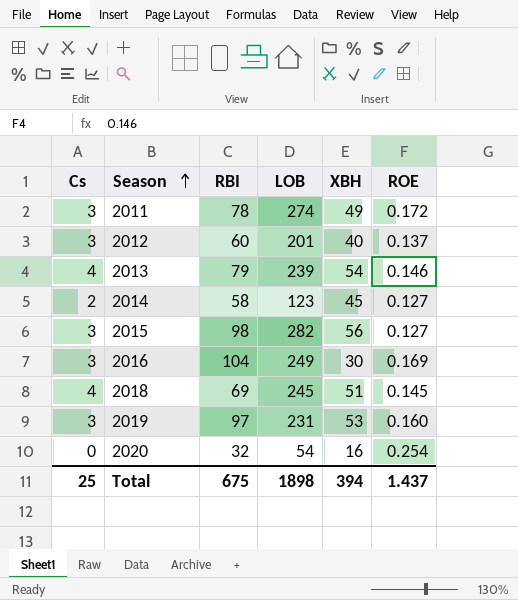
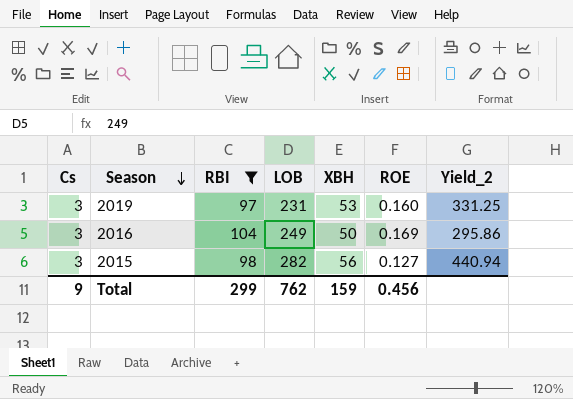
filter: none -> RBI >= 97
row order: Season ascending -> Season descending
column Yield_2 | formula: none -> [XBH] / [ROE]
2016 | XBH: 30 -> 50
Total | Cs: 25 -> 9
Total | RBI: 675 -> 299
Total | LOB: 1898 -> 762
Total | XBH: 394 -> 159
Total | ROE: 1.437 -> 0.456

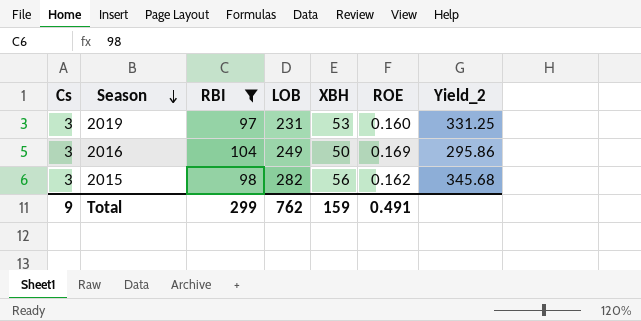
2015 | ROE: 0.127 -> 0.162
2015 | Yield_2: 440.94 -> 345.68
Total | ROE: 0.456 -> 0.491

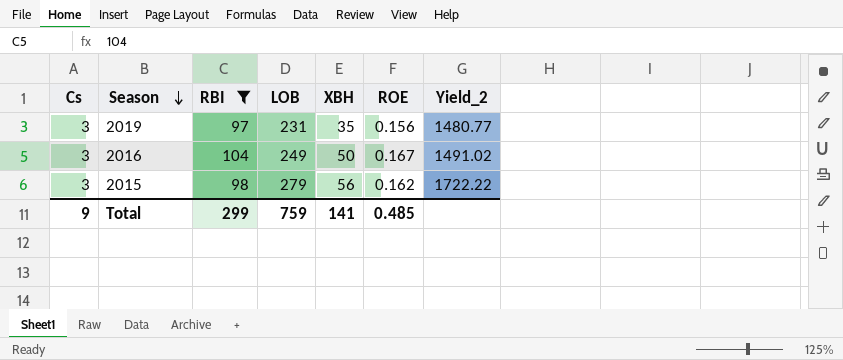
column Yield_2 | formula: [XBH] / [ROE] -> [LOB] / [ROE]
2019 | XBH: 53 -> 35
2019 | ROE: 0.160 -> 0.156
2016 | ROE: 0.169 -> 0.167
2015 | LOB: 282 -> 279
Total | LOB: 762 -> 759
Total | XBH: 159 -> 141
Total | ROE: 0.491 -> 0.485

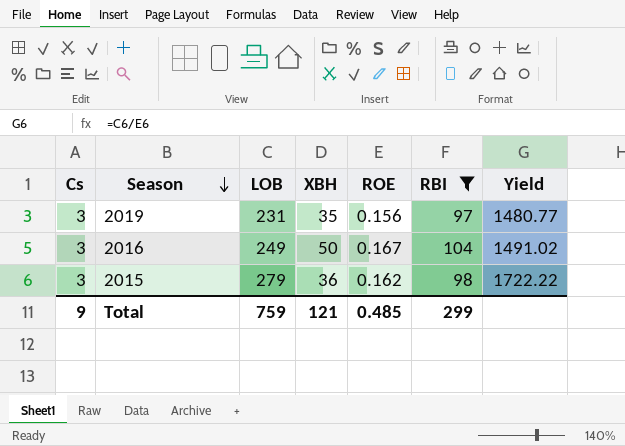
column RBI | position: 3 -> 6
column name: Yield_2 -> Yield
2015 | XBH: 56 -> 36
Total | XBH: 141 -> 121

